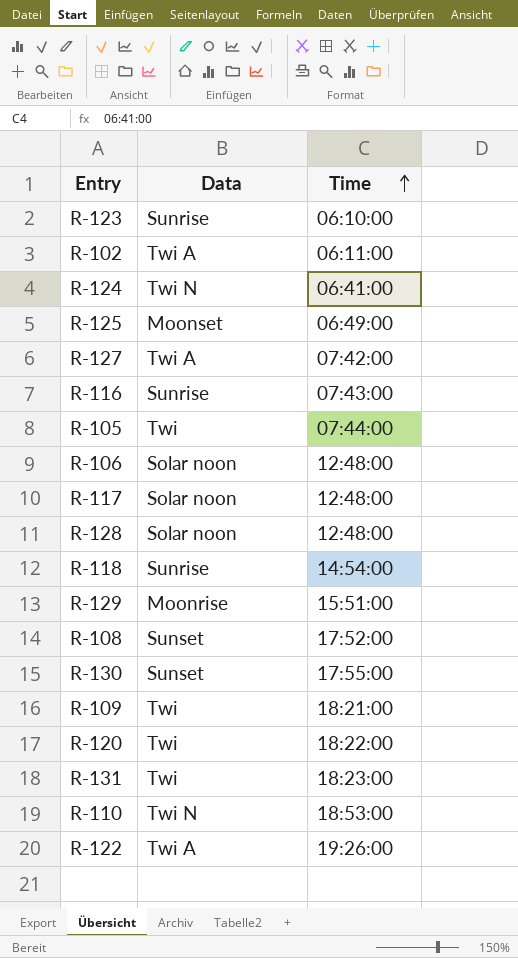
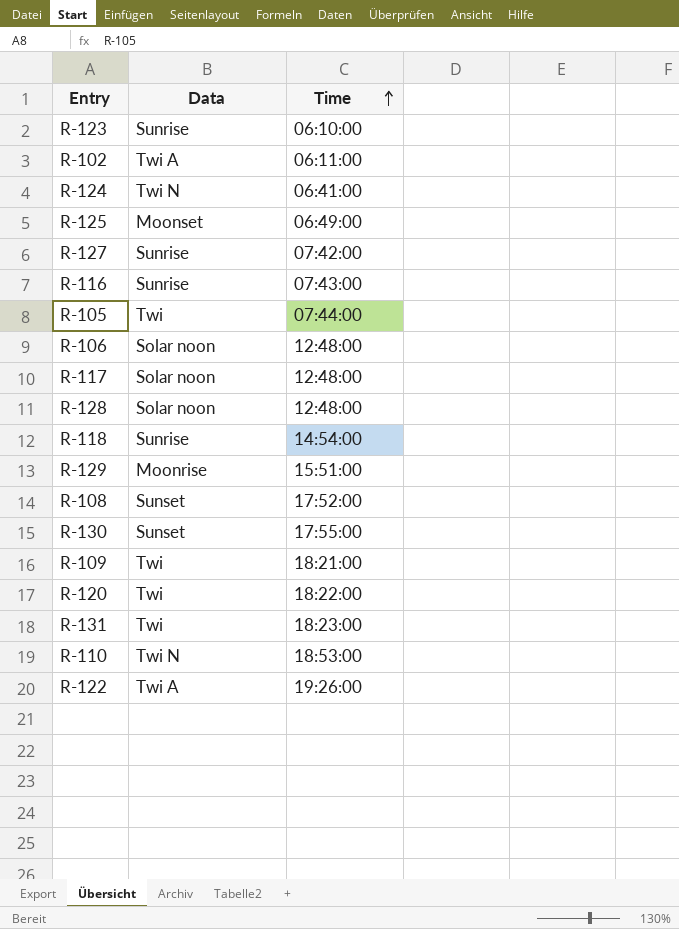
R-127 | Data: Twi A -> Sunrise

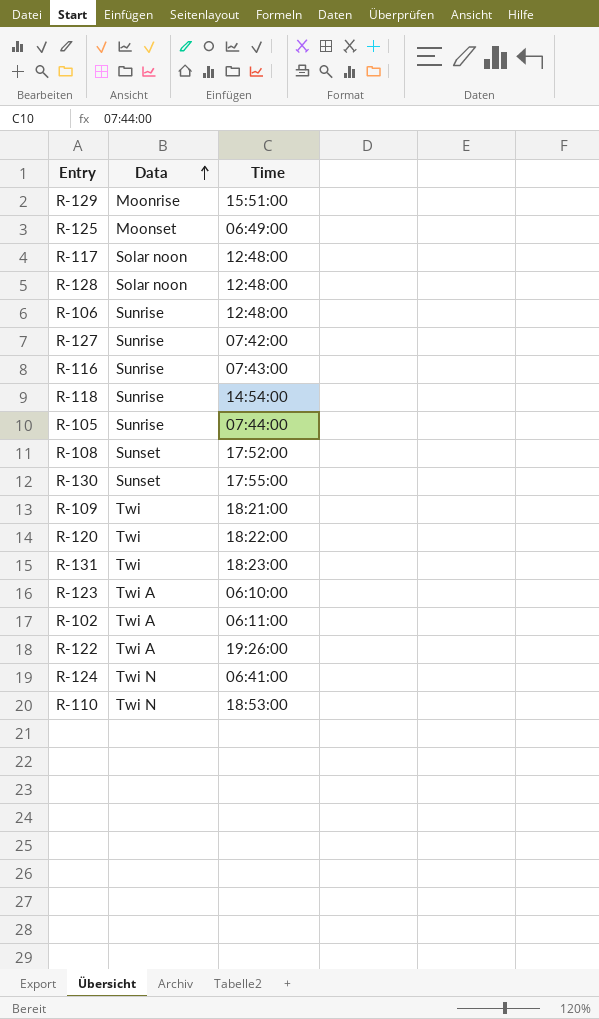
row order: Time ascending -> Data ascending
R-106 | Data: Solar noon -> Sunrise
R-105 | Data: Twi -> Sunrise
R-123 | Data: Sunrise -> Twi A

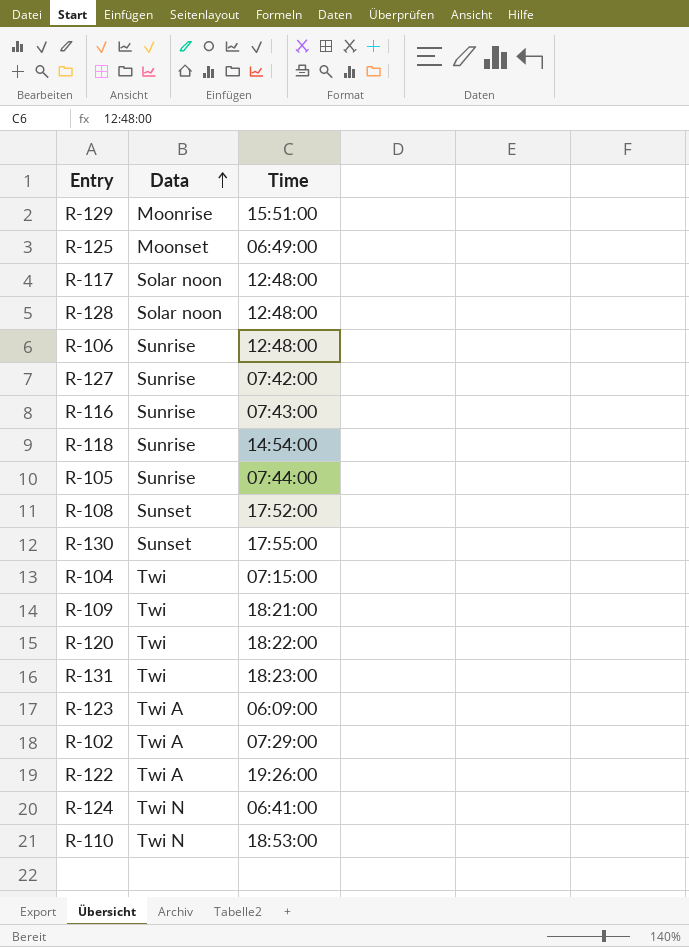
row R-104: none -> Twi | 07:15:00
R-123 | Time: 06:10:00 -> 06:09:00
R-102 | Time: 06:11:00 -> 07:29:00

